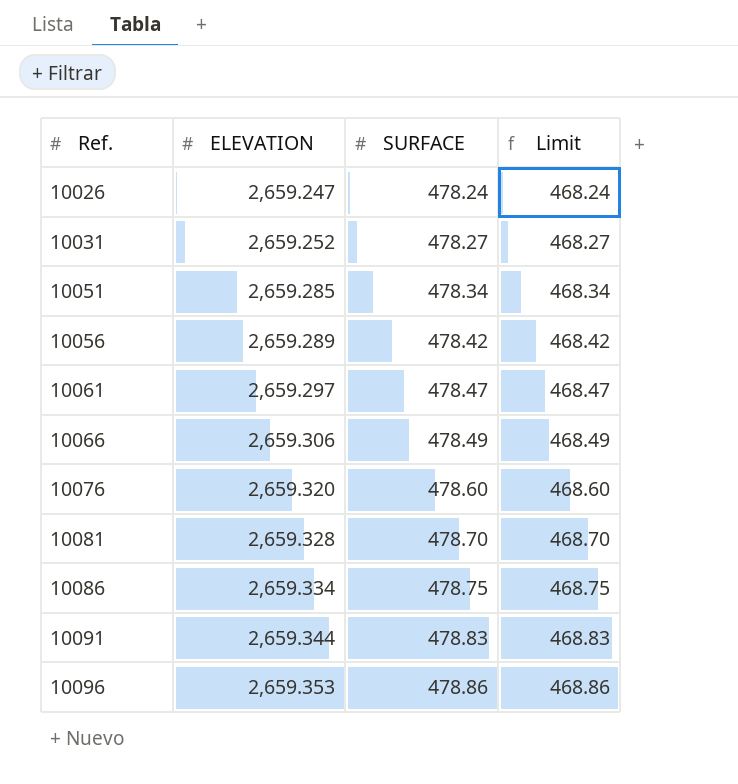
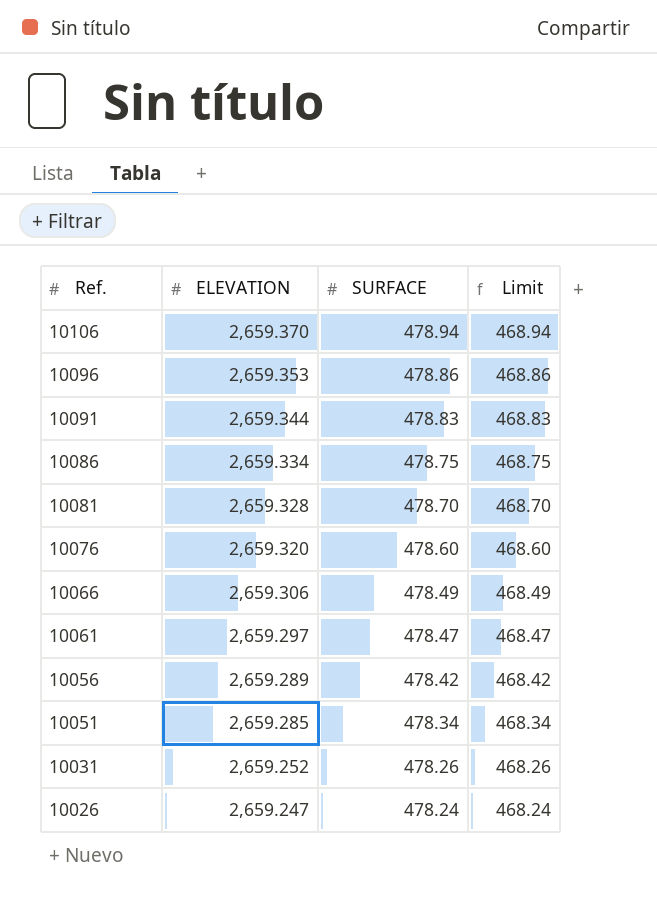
row order: Ref. ascending -> Ref. descending
row 10106: none -> 2,659.370 | 478.94 | 468.94
10031 | SURFACE: 478.27 -> 478.26
10031 | Limit: 468.27 -> 468.26

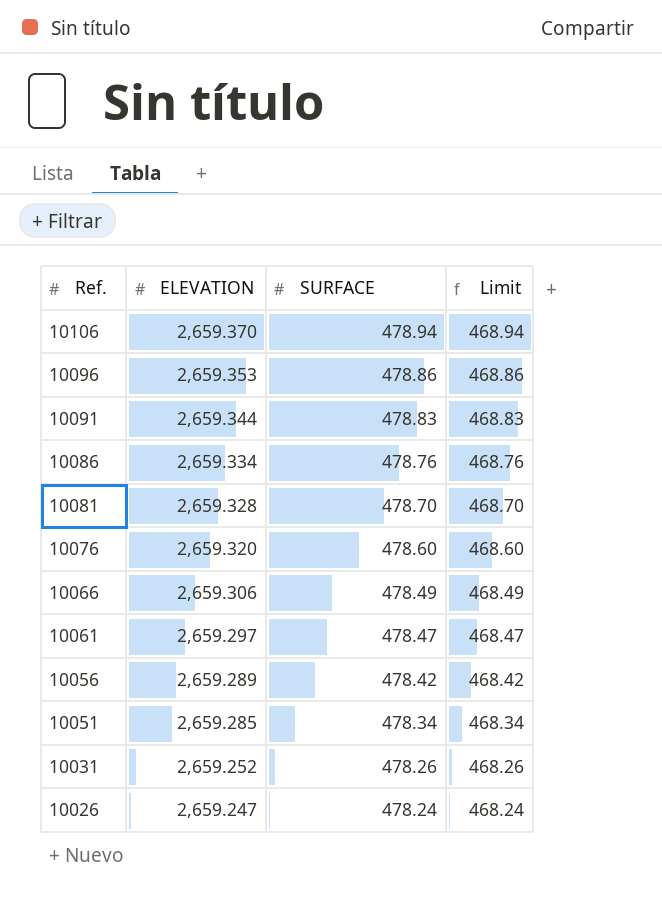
10086 | SURFACE: 478.75 -> 478.76
10086 | Limit: 468.75 -> 468.76

